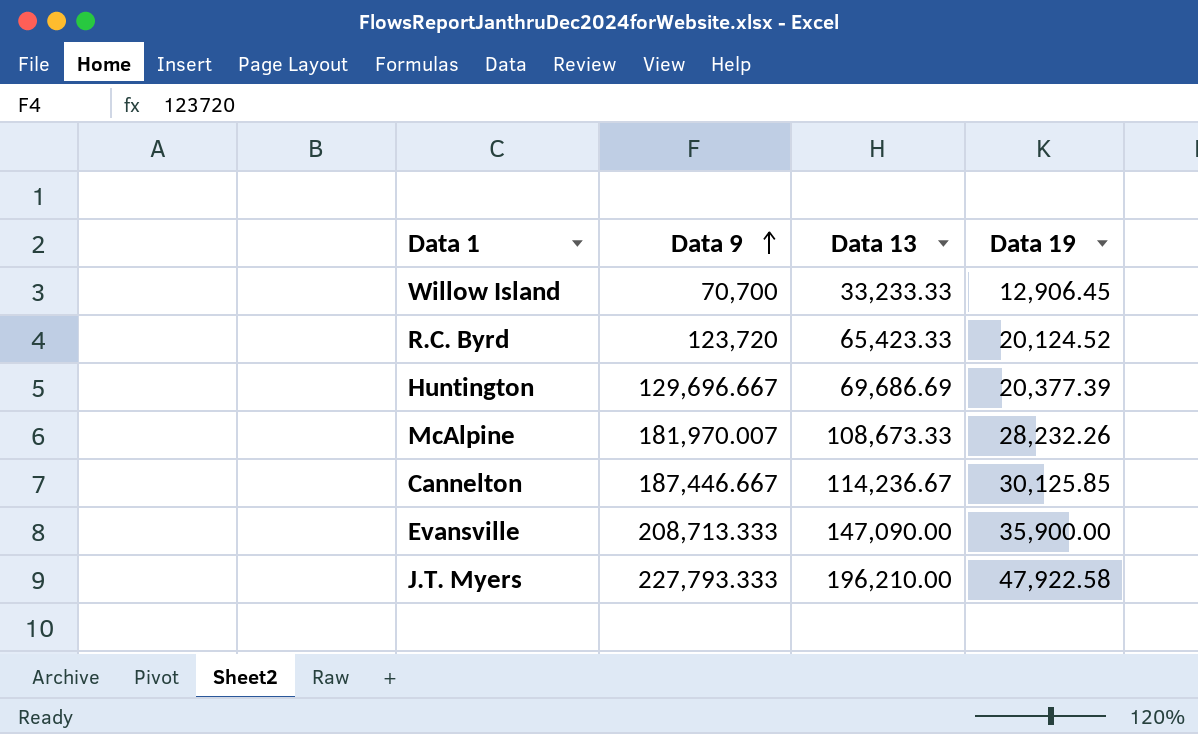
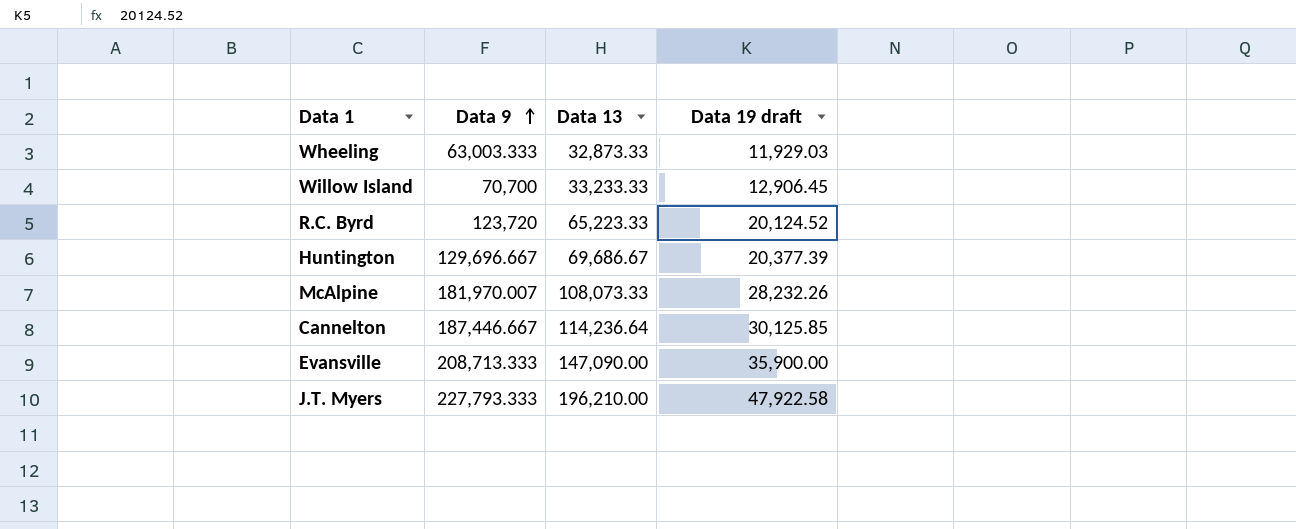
column name: Data 19 -> Data 19 draft
row Wheeling: none -> 63,003.333 | 32,873.33 | 11,929.03
R.C. Byrd | Data 13: 65,423.33 -> 65,223.33
Huntington | Data 13: 69,686.69 -> 69,686.67
McAlpine | Data 13: 108,673.33 -> 108,073.33
Cannelton | Data 13: 114,236.67 -> 114,236.64

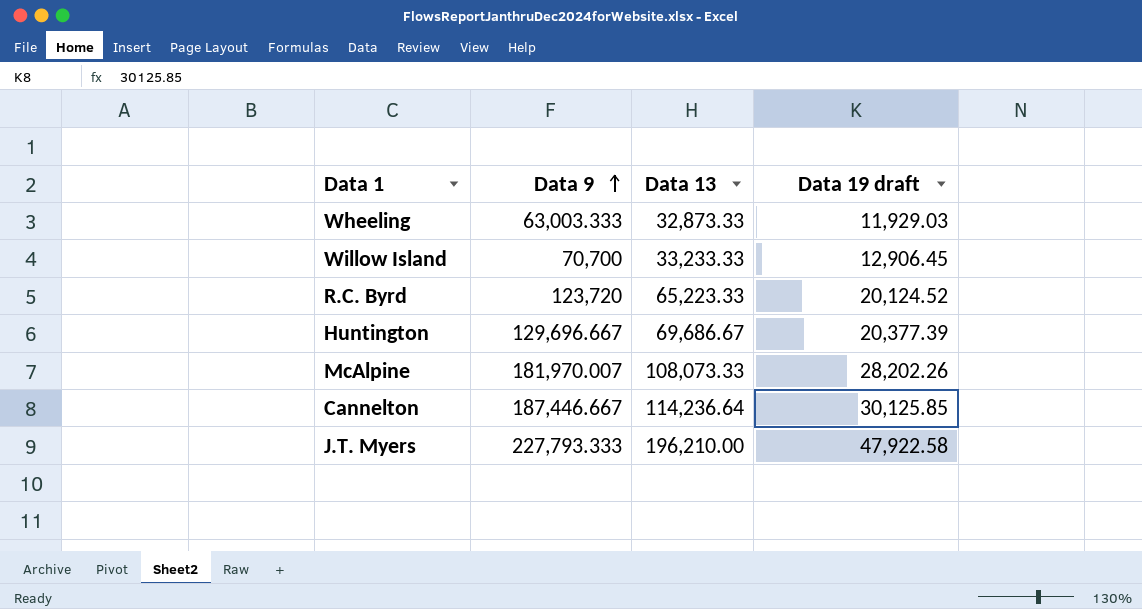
row Evansville: 208,713.333 | 147,090.00 | 35,900.00 -> none
McAlpine | Data 19 draft: 28,232.26 -> 28,202.26

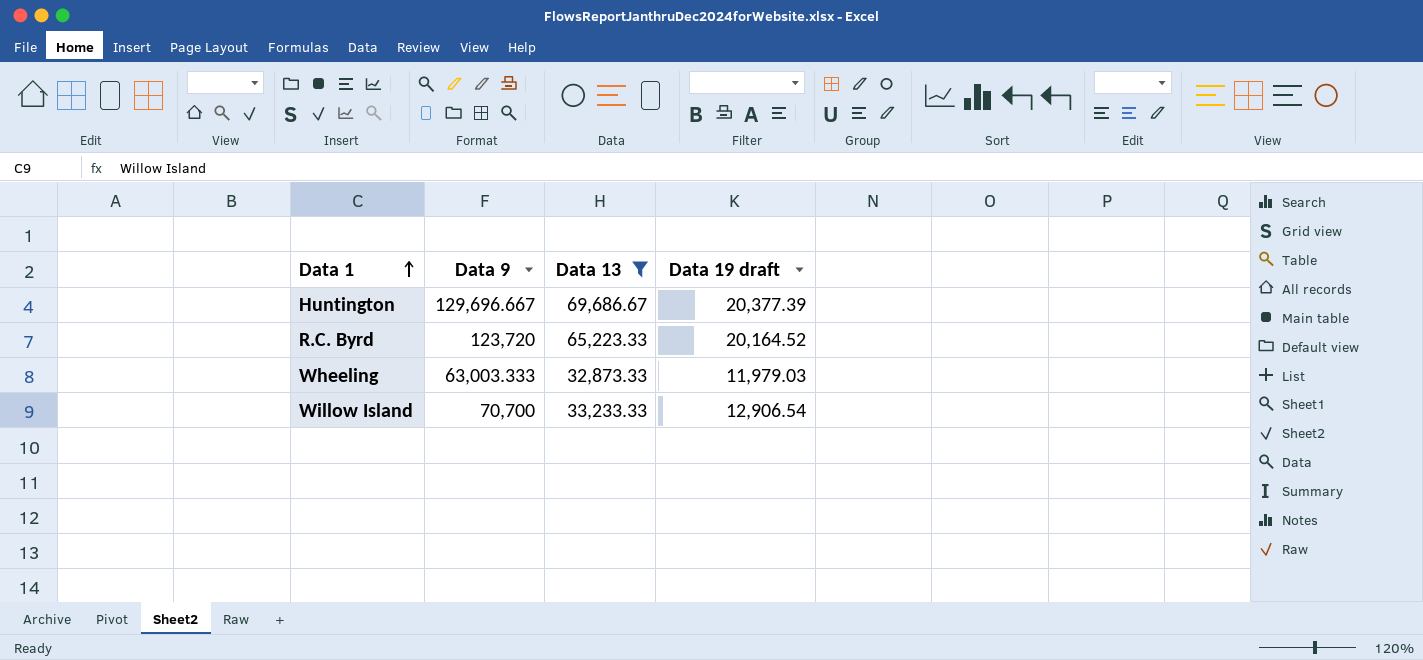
filter: none -> Data 13 <= 69,686.67
row order: Data 9 ascending -> Data 1 ascending
R.C. Byrd | Data 19 draft: 20,124.52 -> 20,164.52
Wheeling | Data 19 draft: 11,929.03 -> 11,979.03
Willow Island | Data 19 draft: 12,906.45 -> 12,906.54

